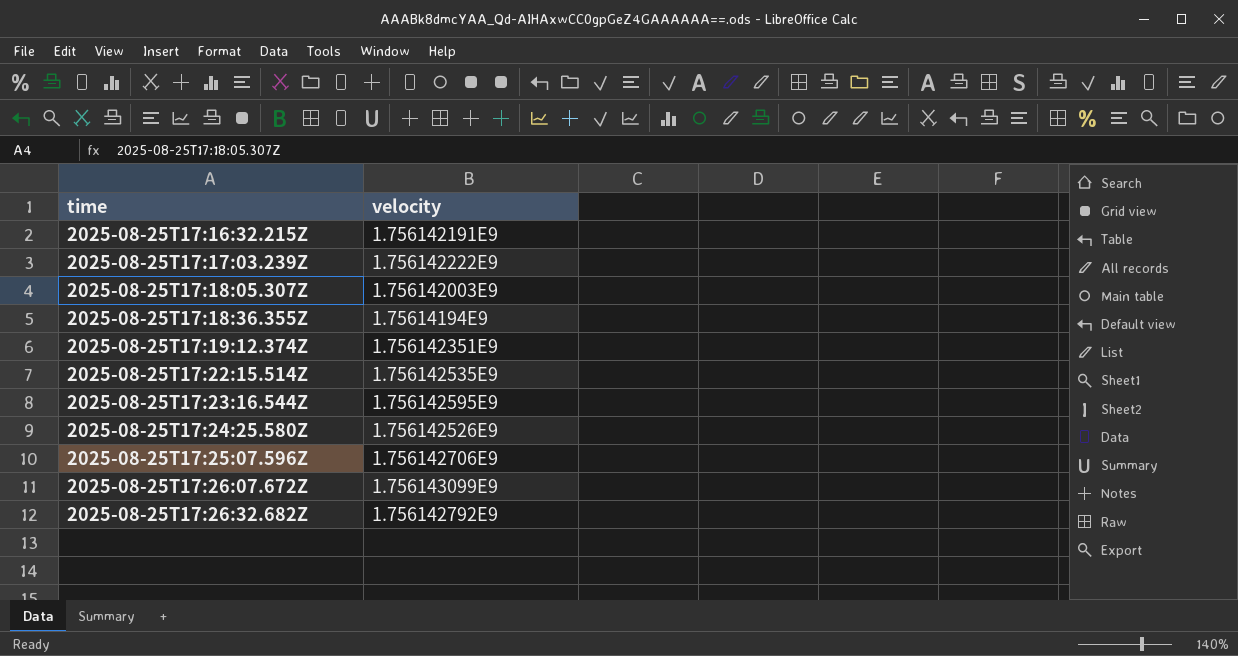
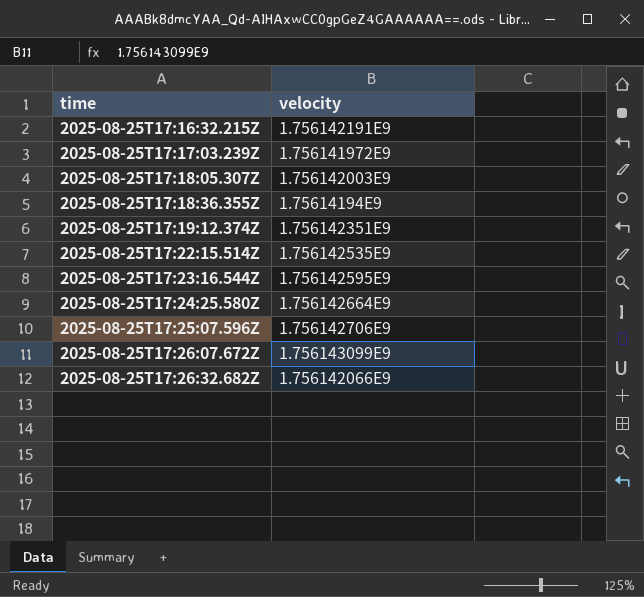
2025-08-25T17:17:03.239Z | velocity: 1.756142222E9 -> 1.756141972E9
2025-08-25T17:24:25.580Z | velocity: 1.756142526E9 -> 1.756142664E9
2025-08-25T17:26:32.682Z | velocity: 1.756142792E9 -> 1.756142066E9

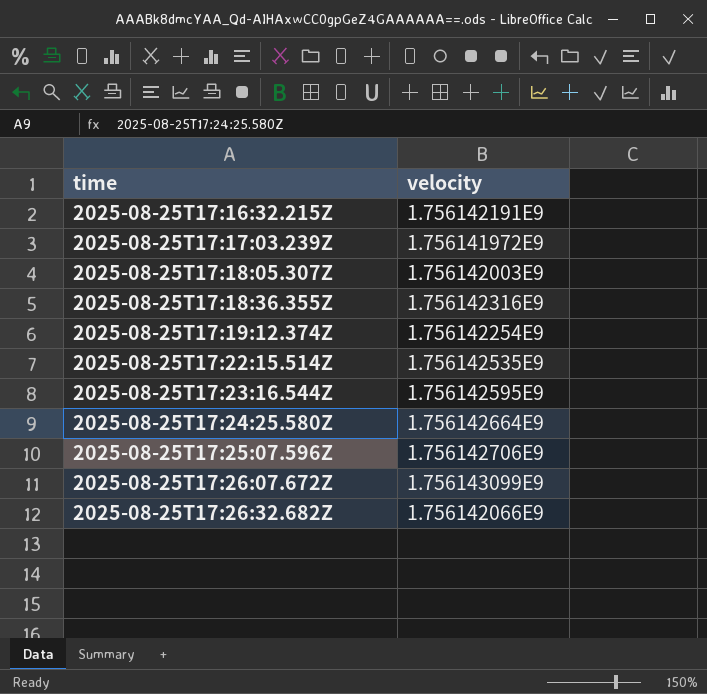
2025-08-25T17:18:36.355Z | velocity: 1.75614194E9 -> 1.756142316E9
2025-08-25T17:19:12.374Z | velocity: 1.756142351E9 -> 1.756142254E9

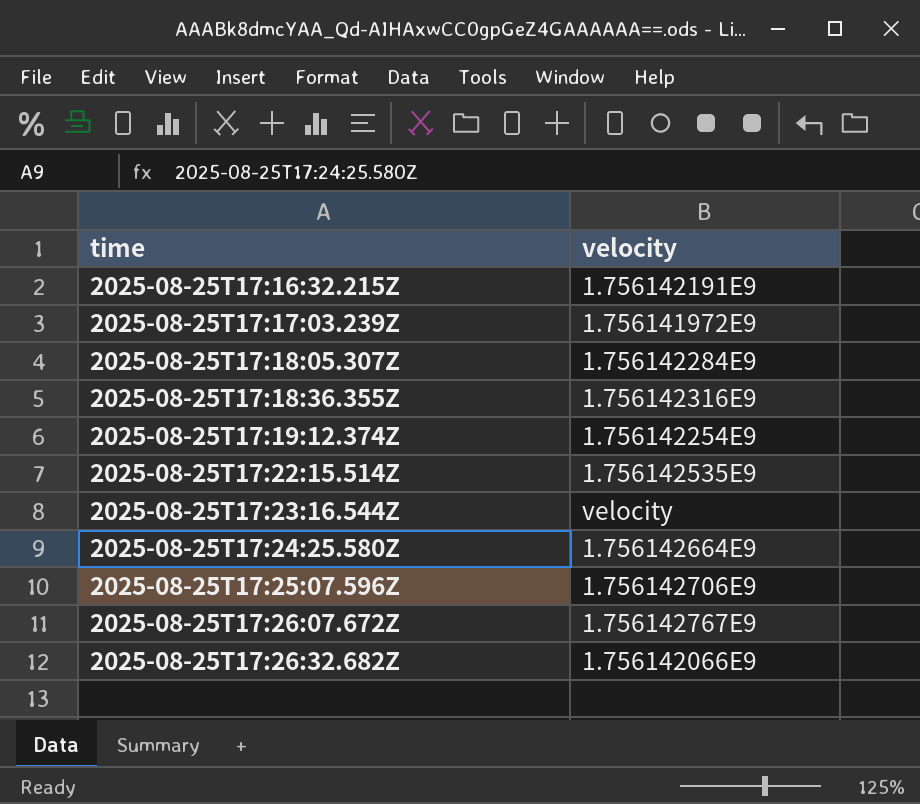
2025-08-25T17:18:05.307Z | velocity: 1.756142003E9 -> 1.756142284E9
2025-08-25T17:23:16.544Z | velocity: 1.756142595E9 -> velocity
2025-08-25T17:26:07.672Z | velocity: 1.756143099E9 -> 1.756142767E9

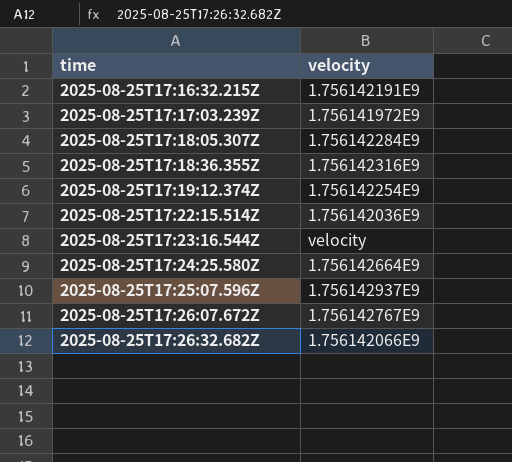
2025-08-25T17:22:15.514Z | velocity: 1.756142535E9 -> 1.756142036E9
2025-08-25T17:25:07.596Z | velocity: 1.756142706E9 -> 1.756142937E9

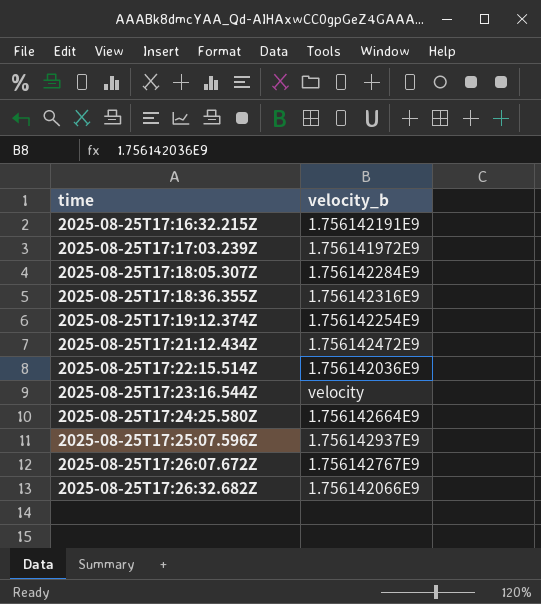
column name: velocity -> velocity_b
row 2025-08-25T17:21:12.434Z: none -> 1.756142472E9

